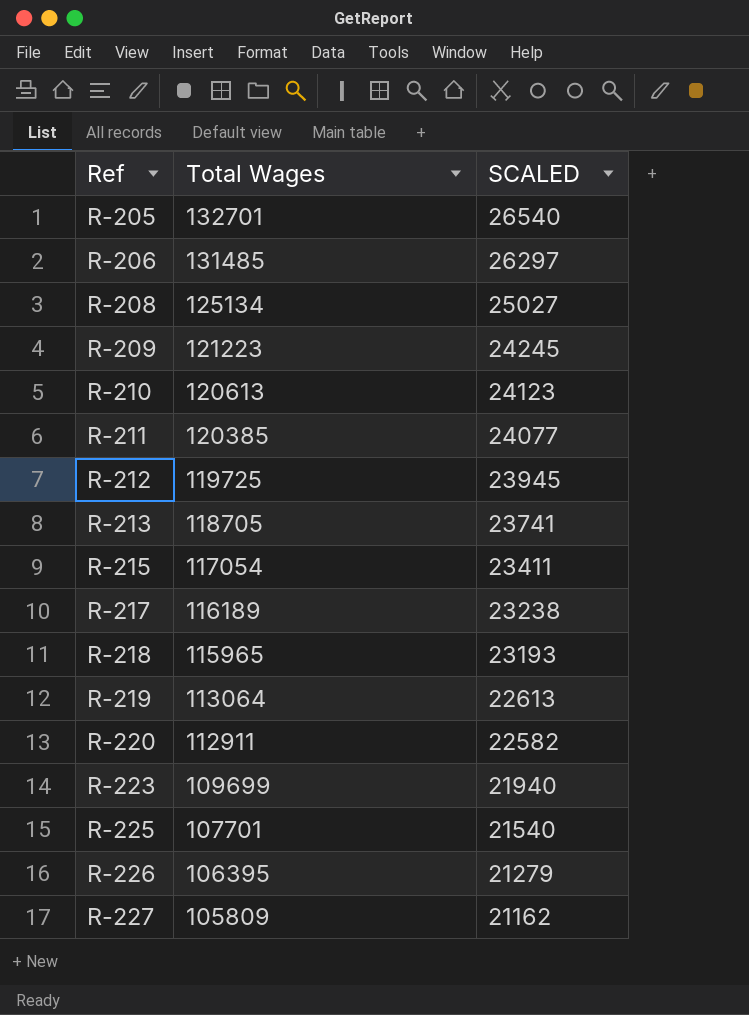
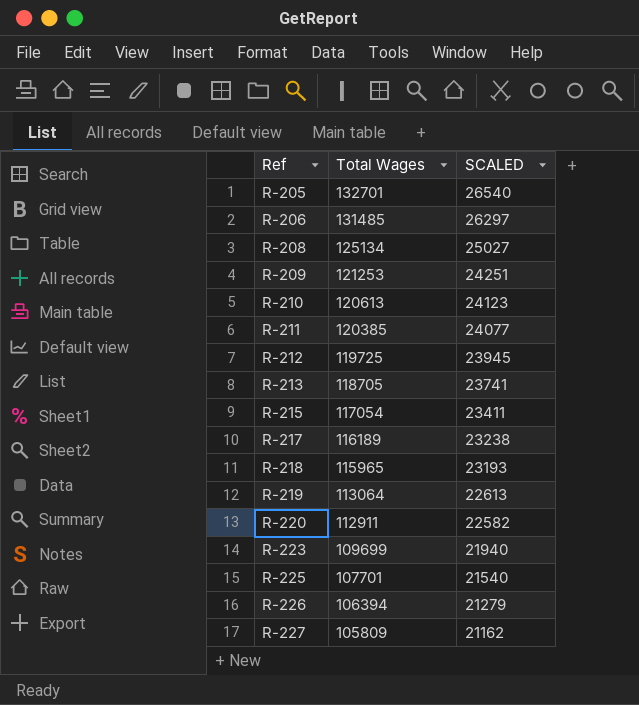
R-209 | Total Wages: 121223 -> 121253
R-209 | SCALED: 24245 -> 24251
R-226 | Total Wages: 106395 -> 106394

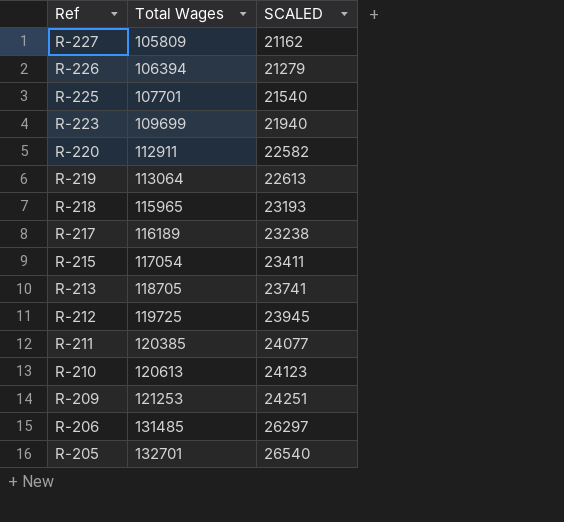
row order: Ref ascending -> Ref descending
row R-208: 125134 | 25027 -> none

